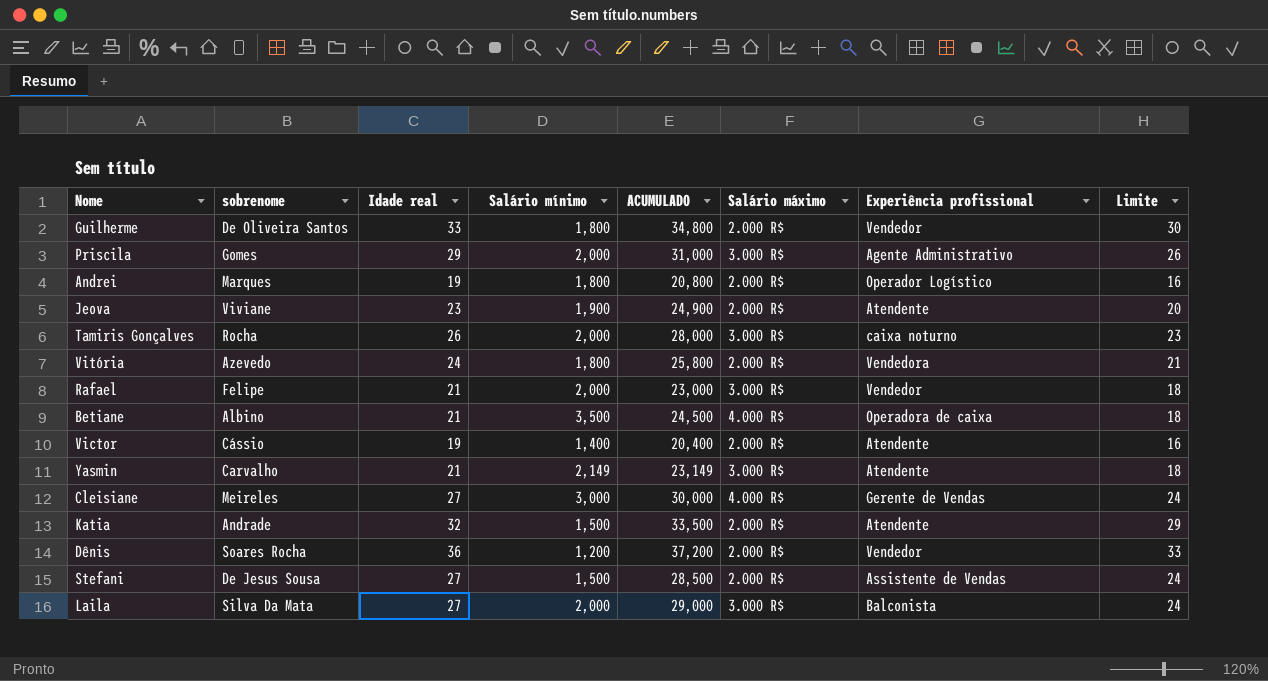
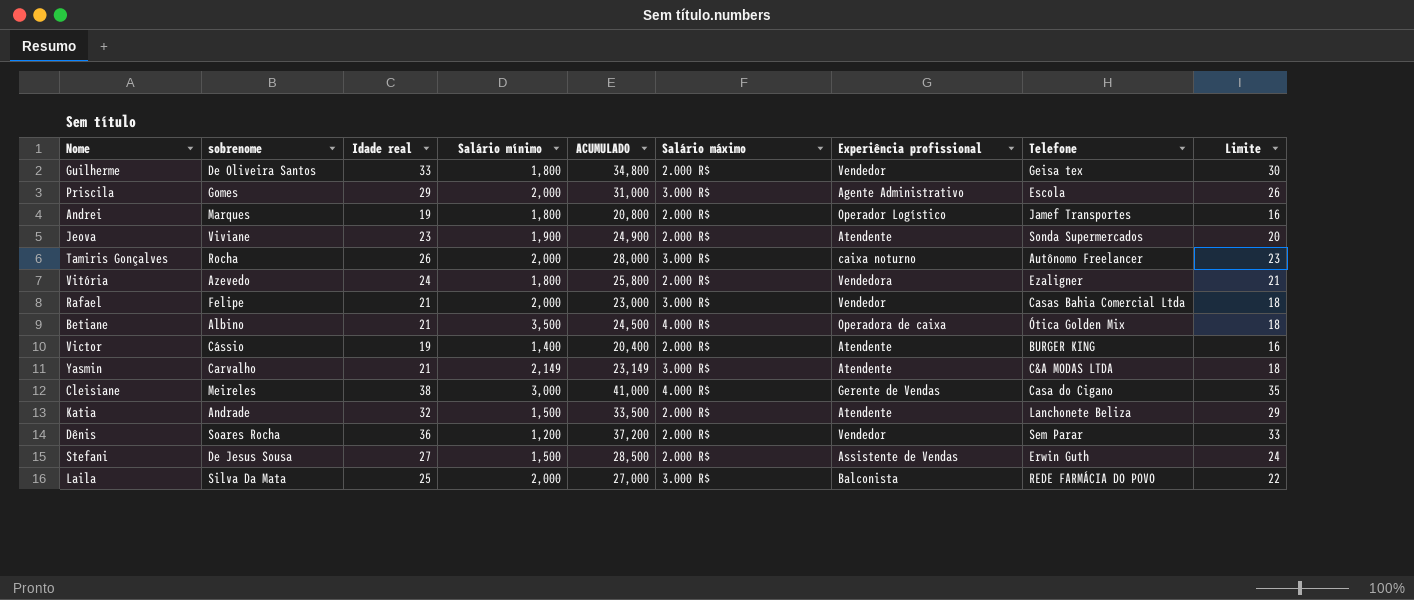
column Telefone | position: none -> 8
Cleisiane | Idade real: 27 -> 38
Cleisiane | ACUMULADO: 30,000 -> 41,000
Cleisiane | Limite: 24 -> 35
Laila | Idade real: 27 -> 25
Laila | ACUMULADO: 29,000 -> 27,000
Laila | Limite: 24 -> 22

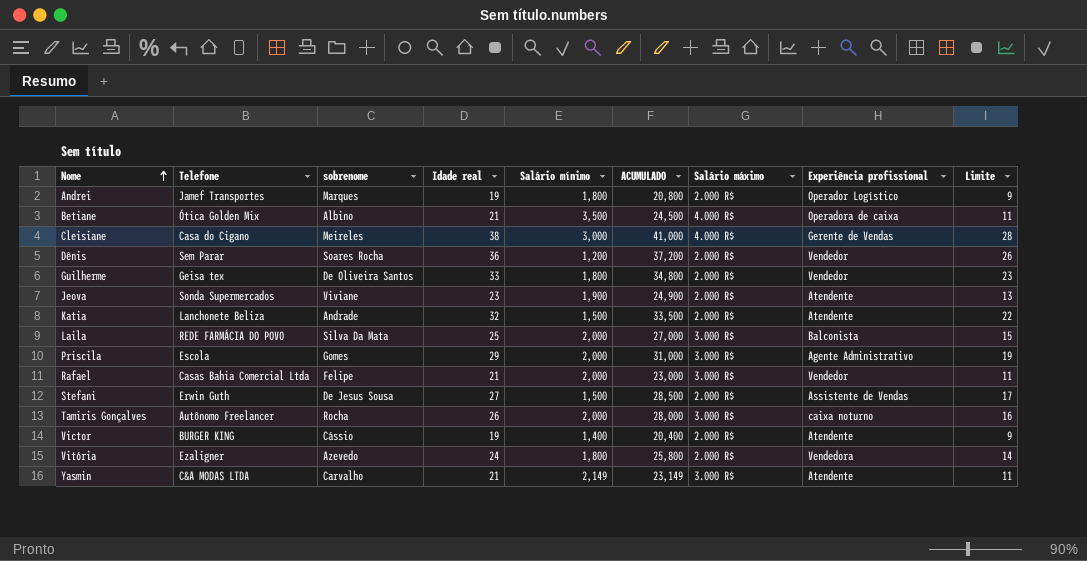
row order: none -> Nome ascending
column Telefone | position: 8 -> 2
column Limite | formula: [Idade real] - 3 -> [Idade real] - 10

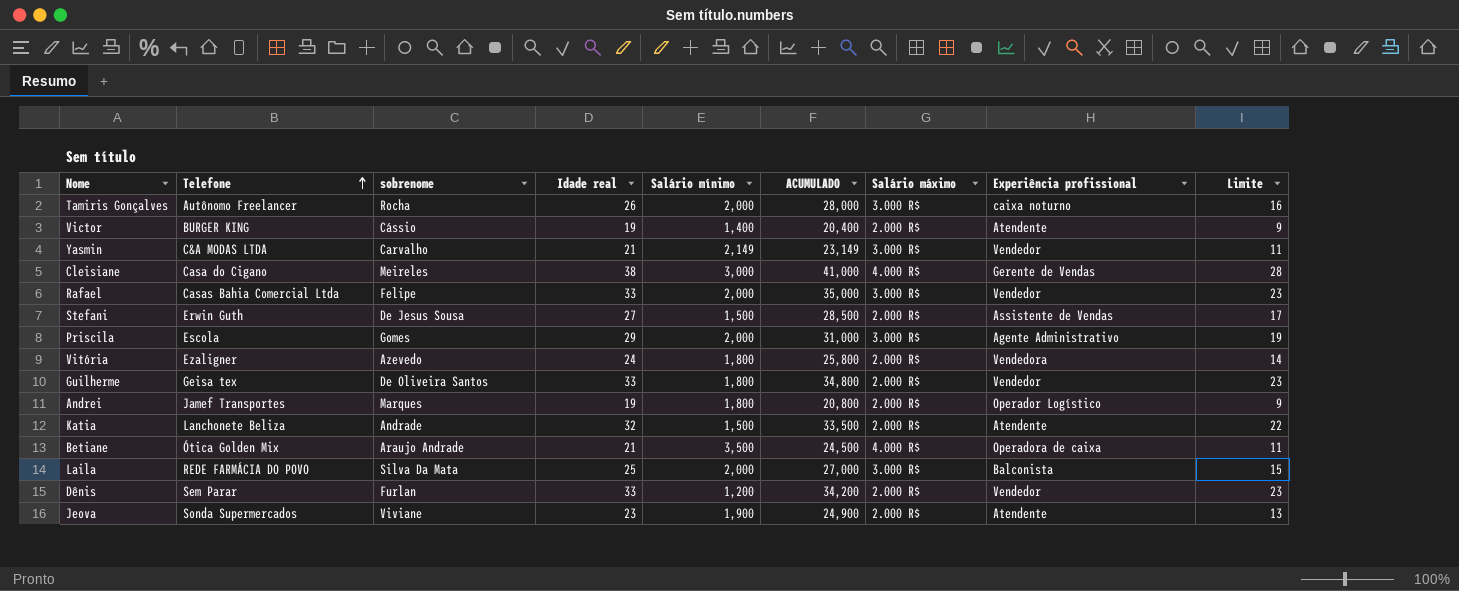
row order: Nome ascending -> Telefone ascending
Yasmin | Experiência profissional: Atendente -> Vendedor
Rafael | Idade real: 21 -> 33
Rafael | ACUMULADO: 23,000 -> 35,000
Rafael | Limite: 11 -> 23
Betiane | sobrenome: Albino -> Araujo Andrade
Dênis | sobrenome: Soares Rocha -> Furlan
Dênis | Idade real: 36 -> 33
Dênis | ACUMULADO: 37,200 -> 34,200
Dênis | Limite: 26 -> 23

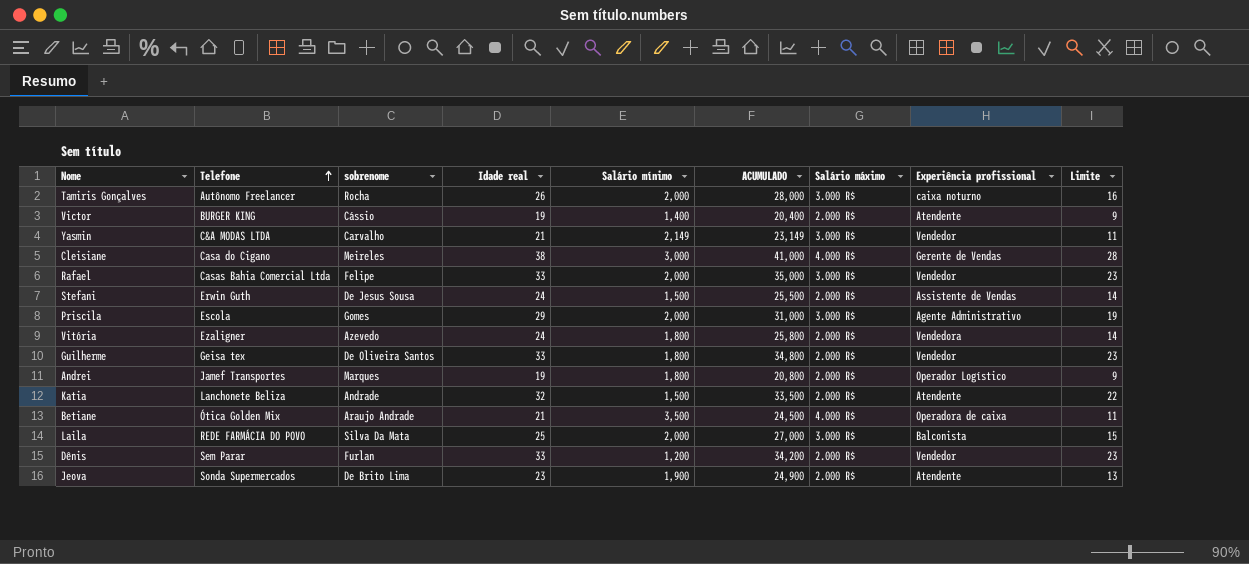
Stefani | Idade real: 27 -> 24
Stefani | ACUMULADO: 28,500 -> 25,500
Stefani | Limite: 17 -> 14
Jeova | sobrenome: Viviane -> De Brito Lima

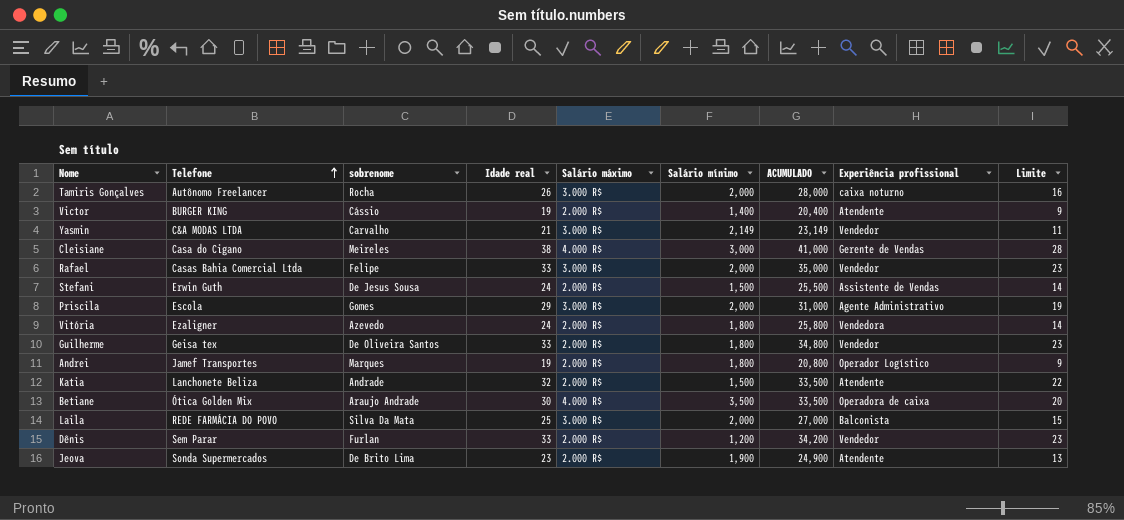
column Salário máximo | position: 7 -> 5
Betiane | Idade real: 21 -> 30
Betiane | ACUMULADO: 24,500 -> 33,500
Betiane | Limite: 11 -> 20

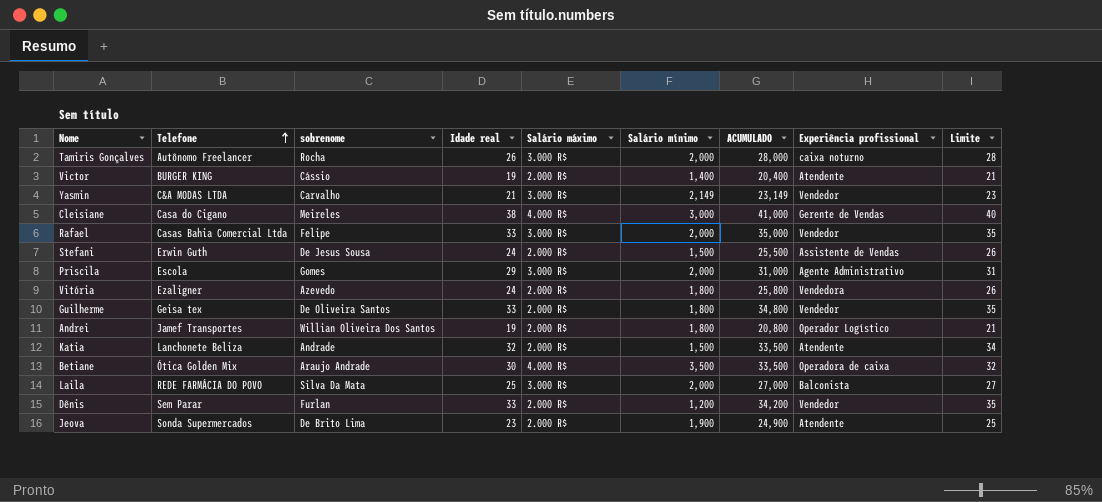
column Limite | formula: [Idade real] - 10 -> [Idade real] + 2
Andrei | sobrenome: Marques -> Willian Oliveira Dos Santos

